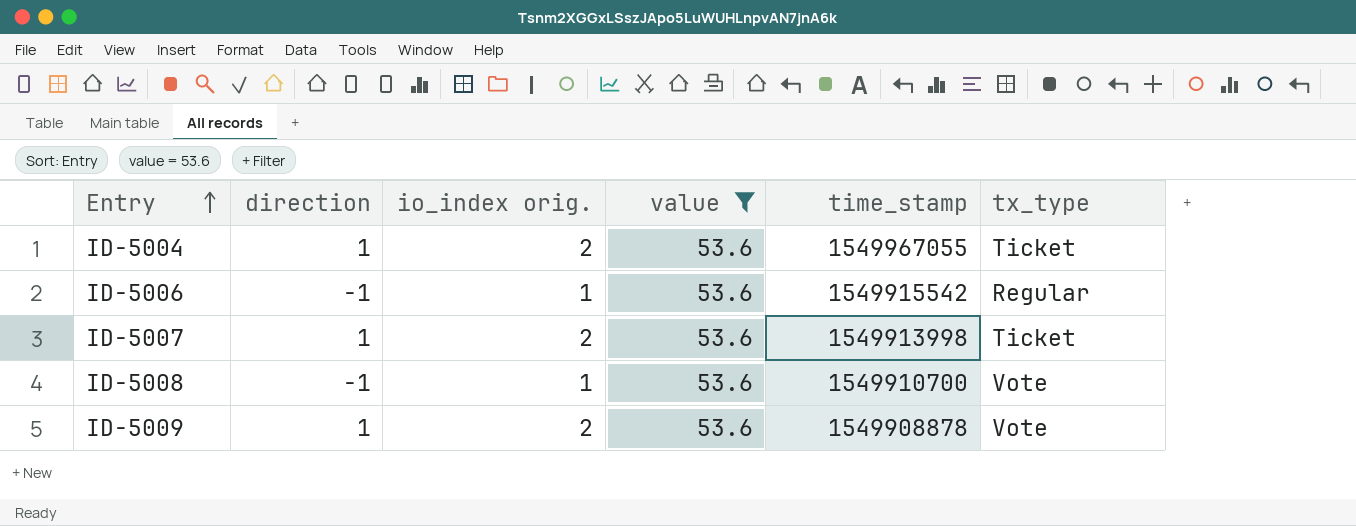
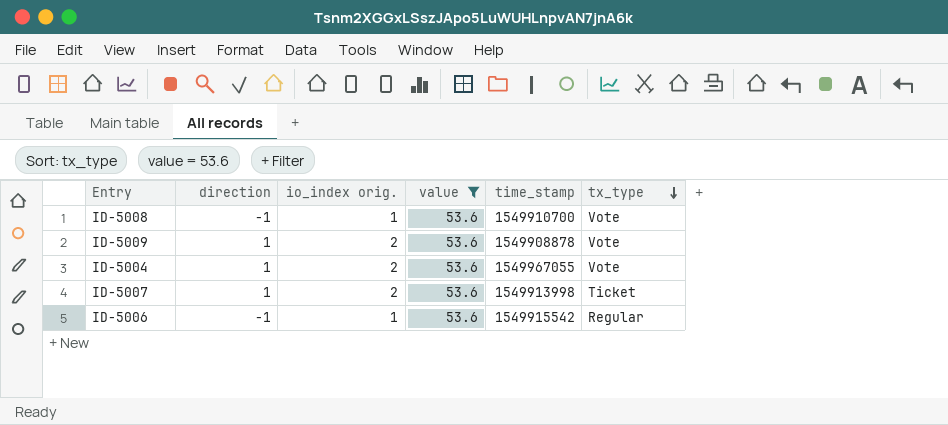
row order: Entry ascending -> tx_type descending
ID-5004 | tx_type: Ticket -> Vote

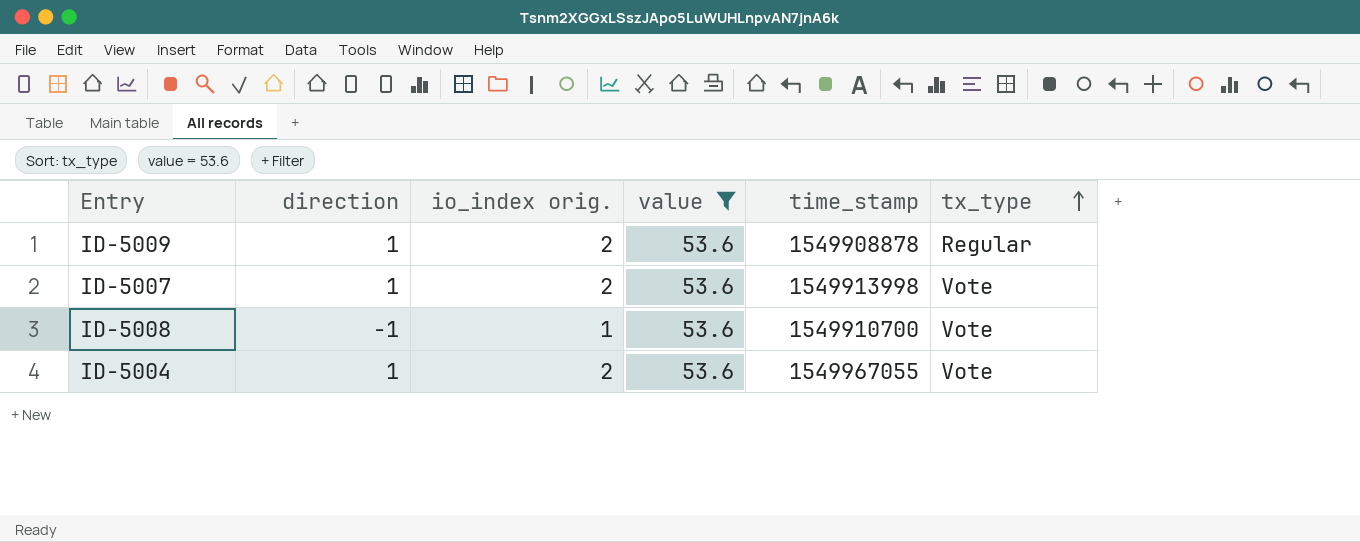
row order: tx_type descending -> tx_type ascending
row ID-5006: -1 | 1 | 53.6 | 1549915542 | Regular -> none
ID-5009 | tx_type: Vote -> Regular
ID-5007 | tx_type: Ticket -> Vote

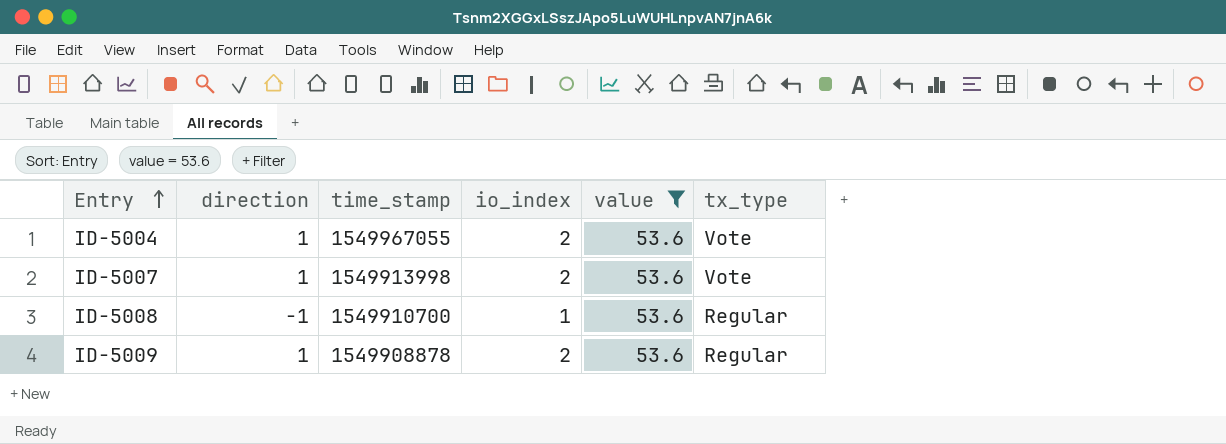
row order: tx_type ascending -> Entry ascending
column time_stamp | position: 5 -> 3
column name: io_index orig. -> io_index
ID-5008 | tx_type: Vote -> Regular

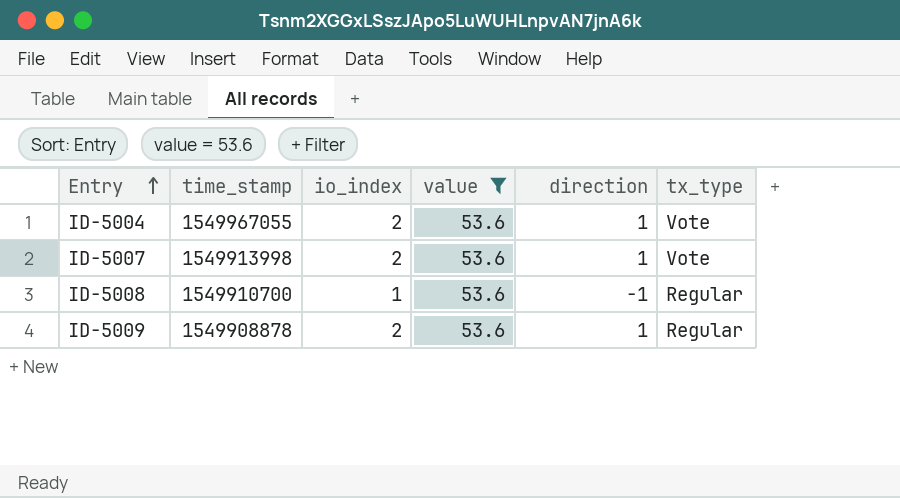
column direction | position: 2 -> 5

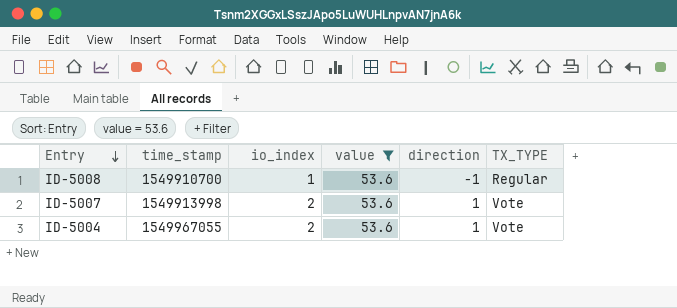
row order: Entry ascending -> Entry descending
column name: tx_type -> TX_TYPE
row ID-5009: 1549908878 | 2 | 53.6 | 1 | Regular -> none

